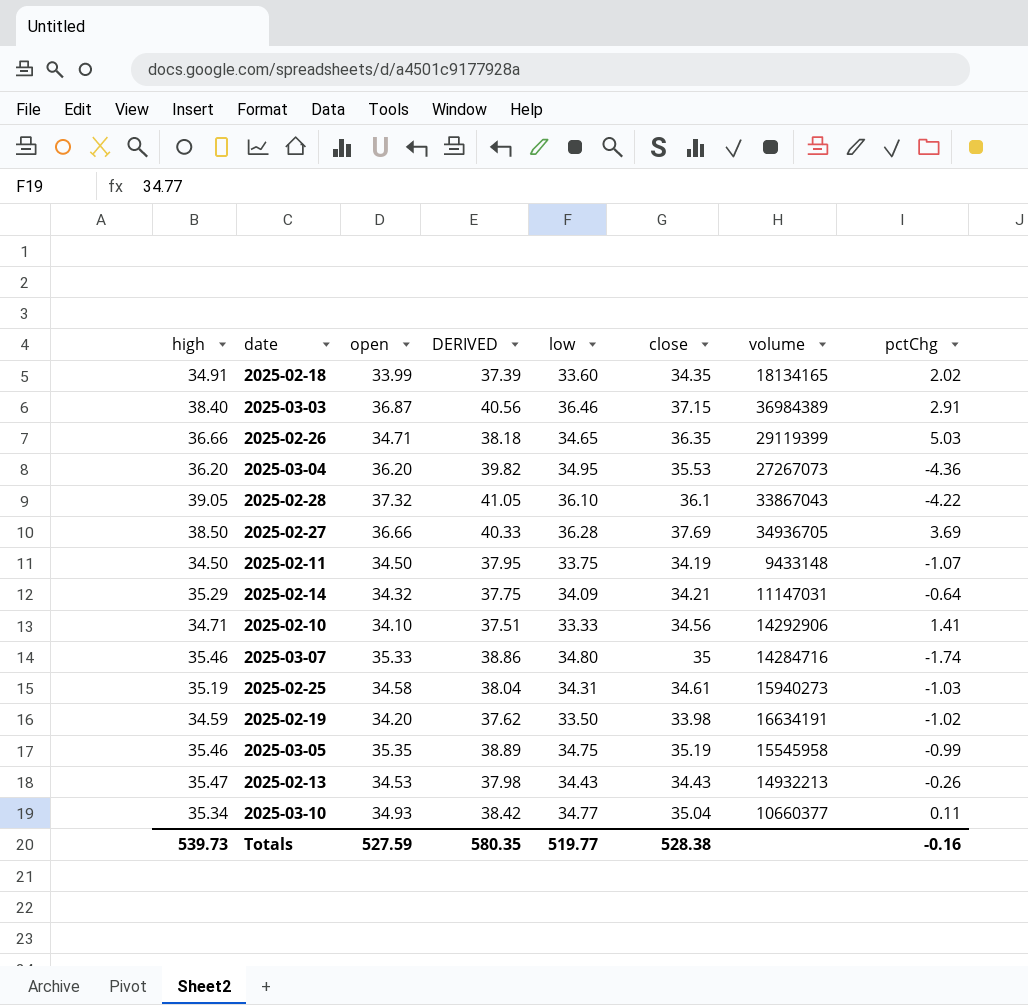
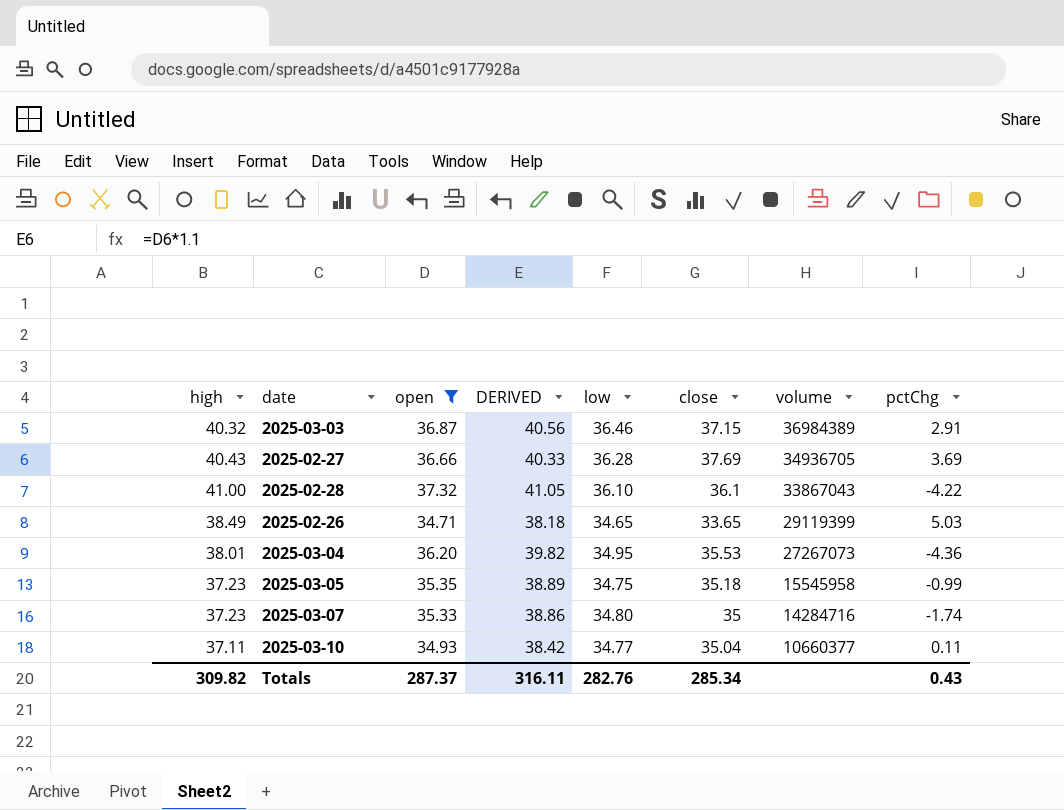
filter: none -> open >= 34.71
row order: none -> volume descending
2025-03-03 | high: 38.40 -> 40.32
2025-02-27 | high: 38.50 -> 40.43
2025-02-28 | high: 39.05 -> 41.00
2025-02-26 | high: 36.66 -> 38.49
2025-02-26 | close: 36.35 -> 33.65
2025-03-04 | high: 36.20 -> 38.01
2025-03-05 | high: 35.46 -> 37.23
2025-03-05 | close: 35.19 -> 35.18
2025-03-07 | high: 35.46 -> 37.23
2025-03-10 | high: 35.34 -> 37.11
Totals | high: 539.73 -> 309.82
Totals | open: 527.59 -> 287.37
Totals | DERIVED: 580.35 -> 316.11
Totals | low: 519.77 -> 282.76
Totals | close: 528.38 -> 285.34
Totals | pctChg: -0.16 -> 0.43

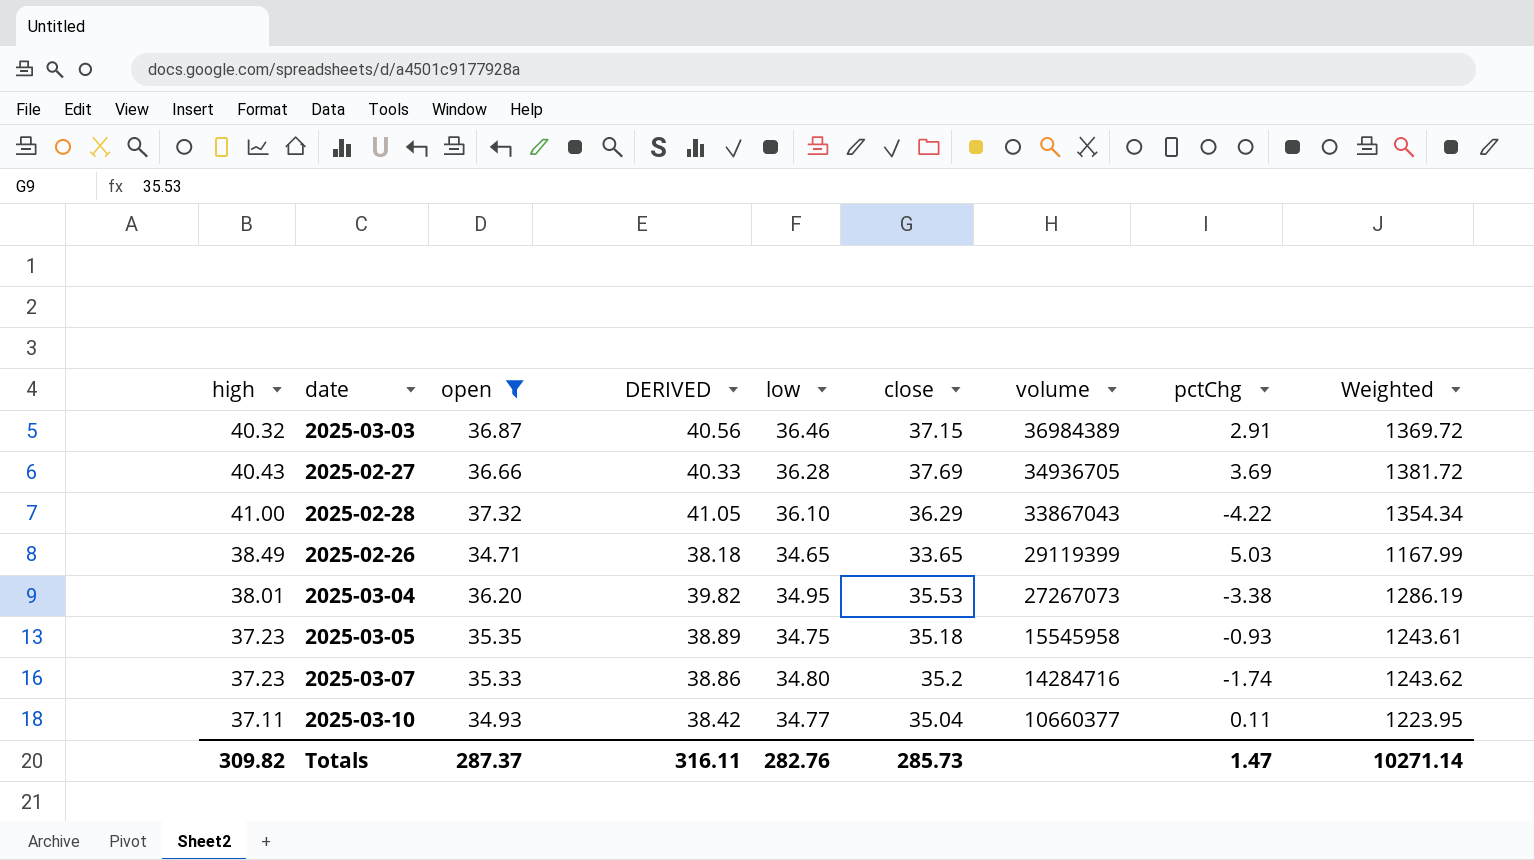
column Weighted | formula: none -> [open] * [close]
2025-02-28 | close: 36.1 -> 36.29
2025-03-04 | pctChg: -4.36 -> -3.38
2025-03-05 | pctChg: -0.99 -> -0.93
2025-03-07 | close: 35 -> 35.2
Totals | close: 285.34 -> 285.73
Totals | pctChg: 0.43 -> 1.47

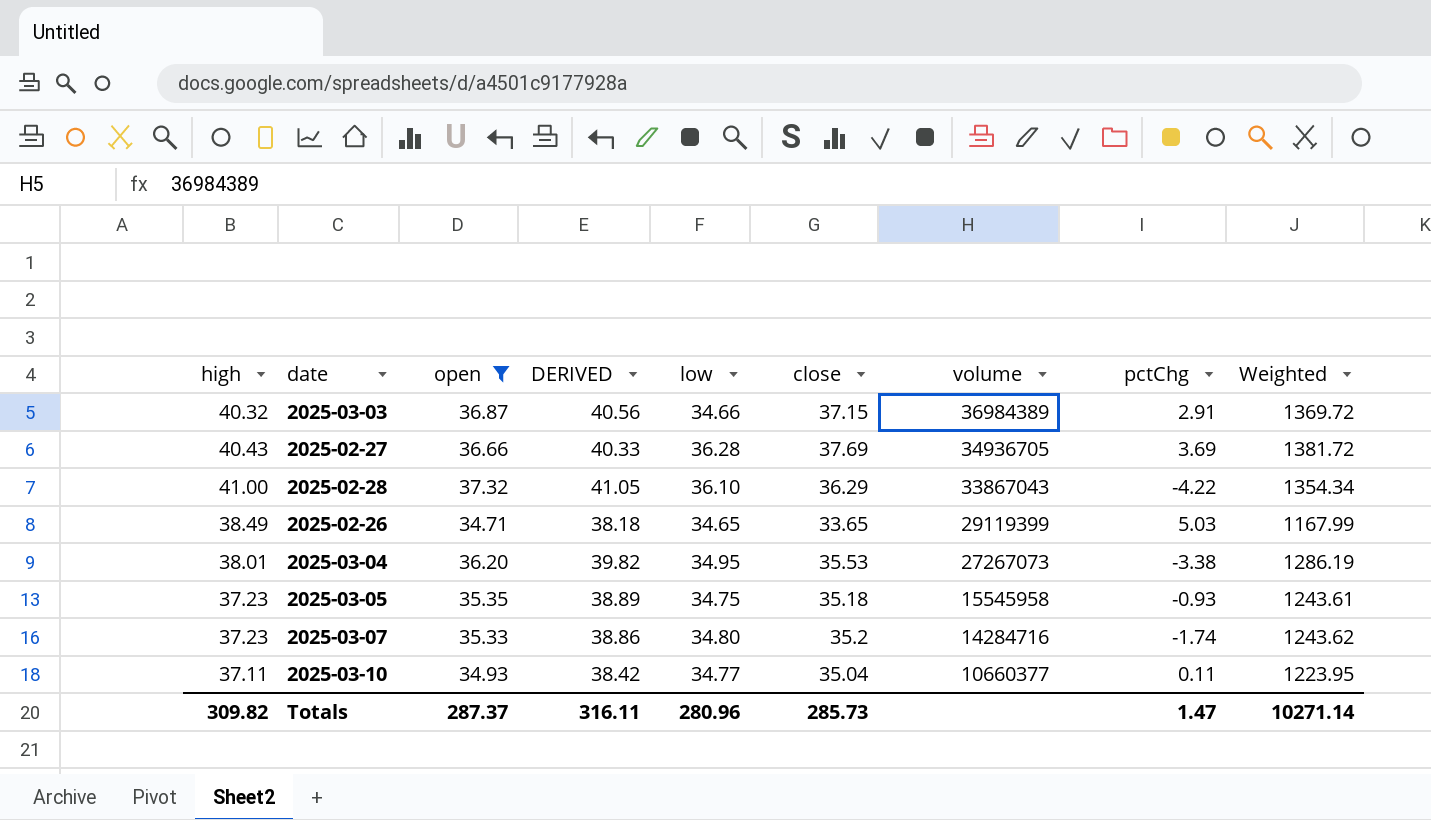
2025-03-03 | low: 36.46 -> 34.66
Totals | low: 282.76 -> 280.96

